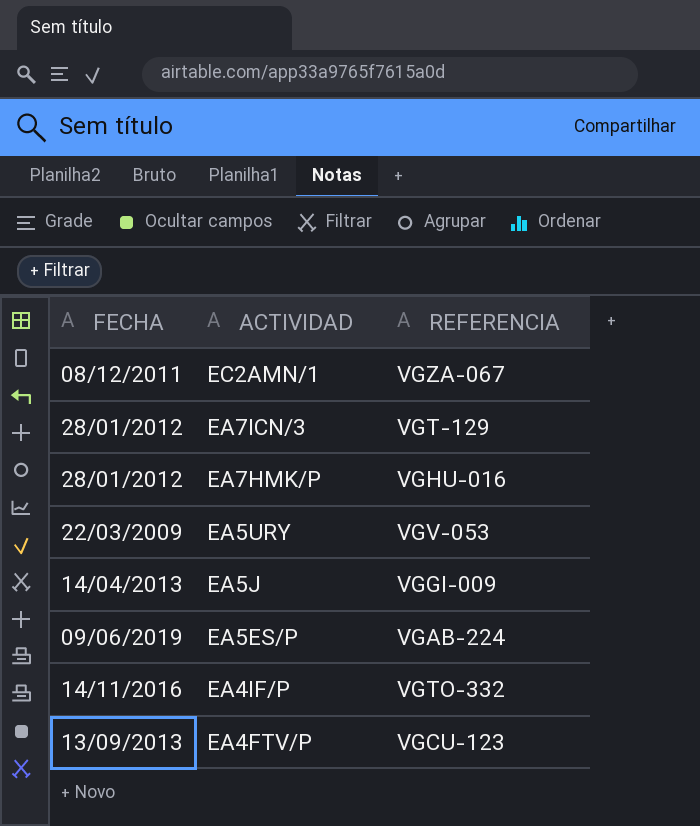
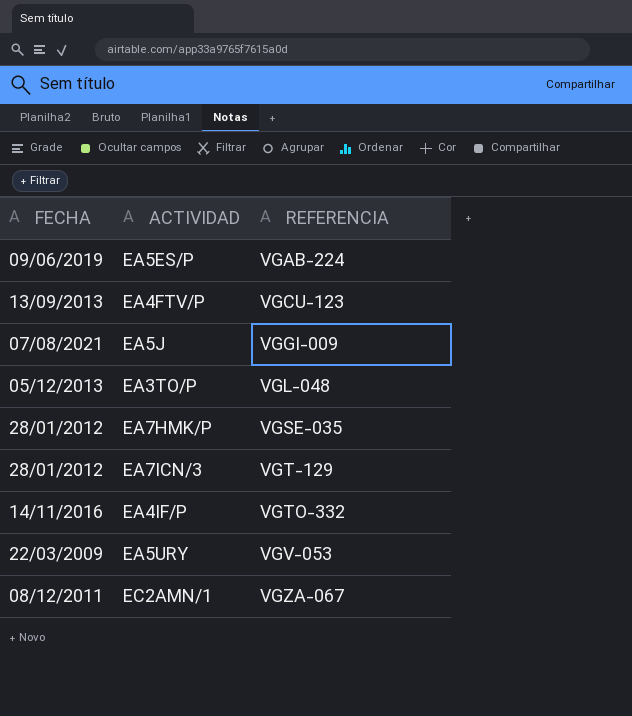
row order: ACTIVIDAD descending -> REFERENCIA ascending
EA5J | FECHA: 14/04/2013 -> 07/08/2021
row EA3TO/P: none -> 05/12/2013 | VGL-048
EA7HMK/P | REFERENCIA: VGHU-016 -> VGSE-035

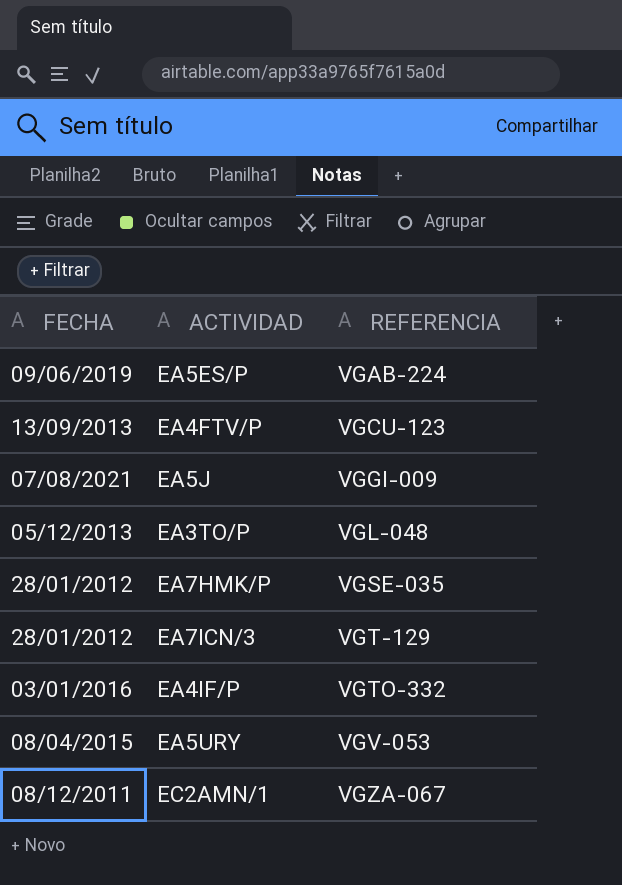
EA4IF/P | FECHA: 14/11/2016 -> 03/01/2016
EA5URY | FECHA: 22/03/2009 -> 08/04/2015

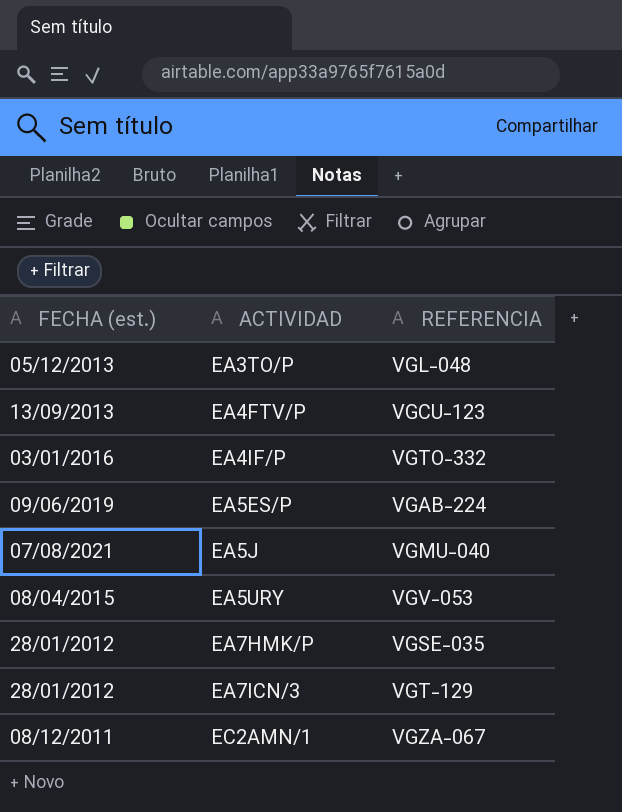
row order: REFERENCIA ascending -> ACTIVIDAD ascending
column name: FECHA -> FECHA (est.)
EA5J | REFERENCIA: VGGI-009 -> VGMU-040

